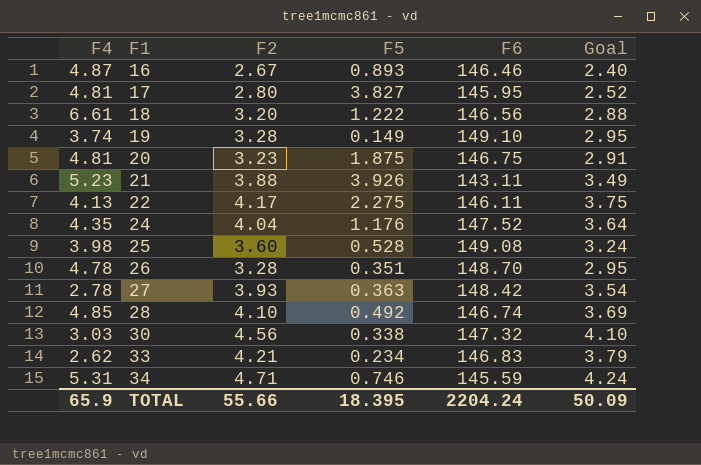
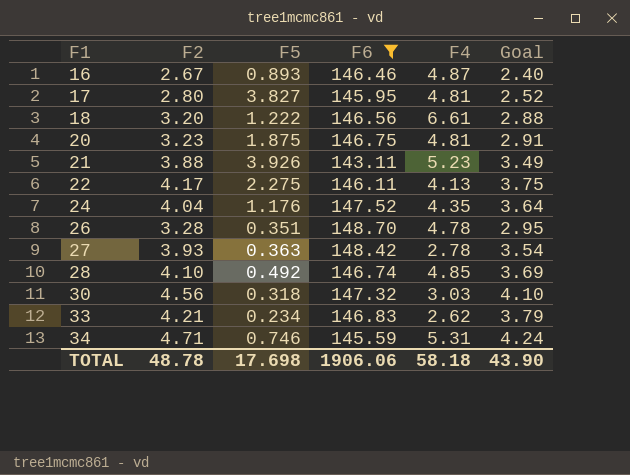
filter: none -> F6 <= 148.70
column F4 | position: 1 -> 5
30 | F5: 0.338 -> 0.318
TOTAL | F2: 55.66 -> 48.78
TOTAL | F5: 18.395 -> 17.698
TOTAL | F6: 2204.24 -> 1906.06
TOTAL | F4: 65.9 -> 58.18
TOTAL | Goal: 50.09 -> 43.90

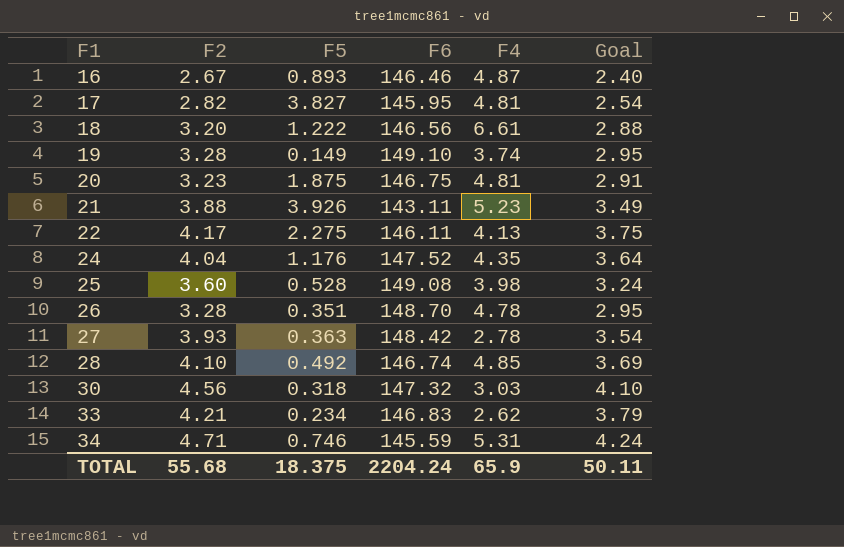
filter: F6 <= 148.70 -> none
17 | F2: 2.80 -> 2.82
17 | Goal: 2.52 -> 2.54
TOTAL | F2: 48.78 -> 55.68
TOTAL | F5: 17.698 -> 18.375
TOTAL | F6: 1906.06 -> 2204.24
TOTAL | F4: 58.18 -> 65.9
TOTAL | Goal: 43.90 -> 50.11

